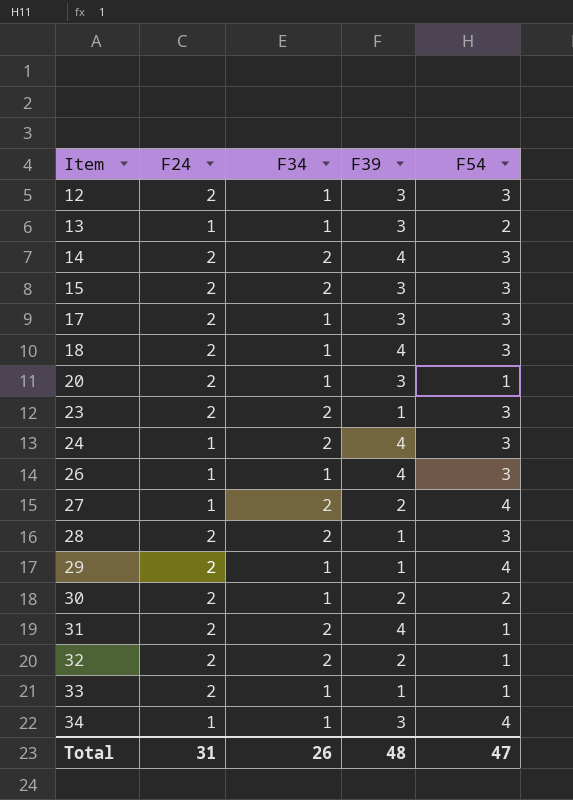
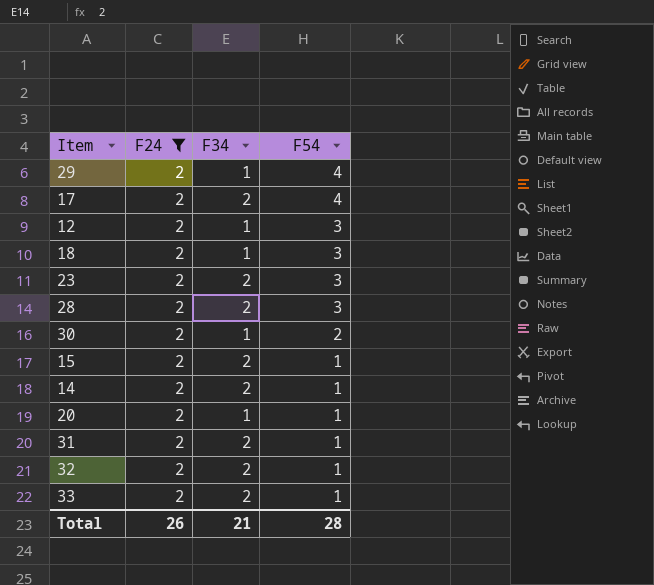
filter: none -> F24 = 2
row order: Item ascending -> F54 descending
column F39 | position: 4 -> none
17 | F34: 1 -> 2
17 | F54: 3 -> 4
15 | F54: 3 -> 1
14 | F54: 3 -> 1
33 | F34: 1 -> 2
Total | F24: 31 -> 26
Total | F34: 26 -> 21
Total | F54: 47 -> 28

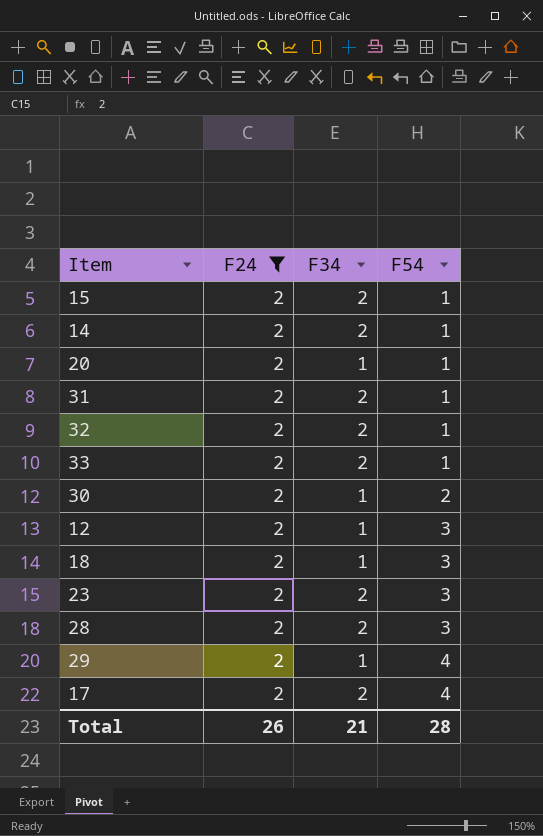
row order: F54 descending -> F54 ascending

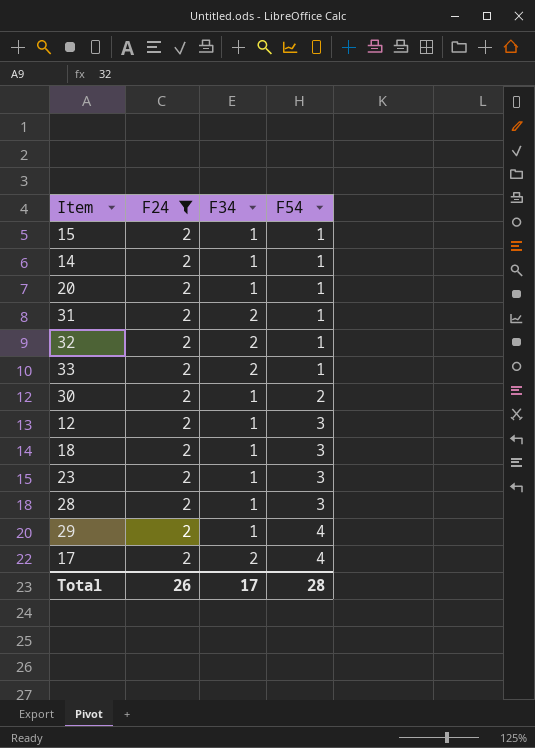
15 | F34: 2 -> 1
14 | F34: 2 -> 1
23 | F34: 2 -> 1
28 | F34: 2 -> 1
Total | F34: 21 -> 17

